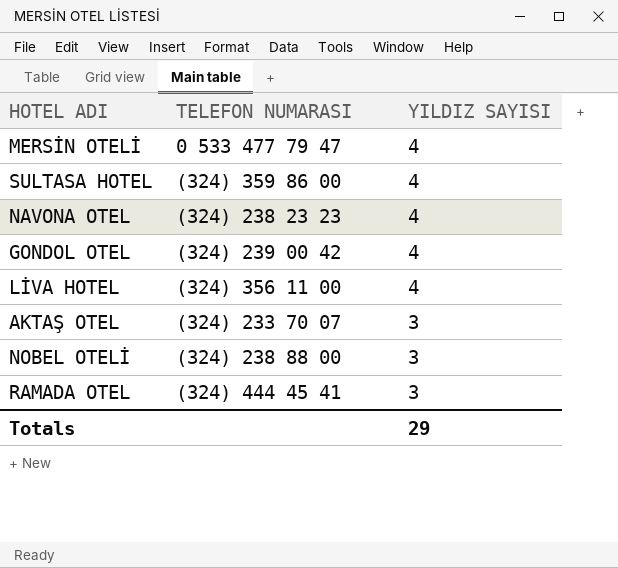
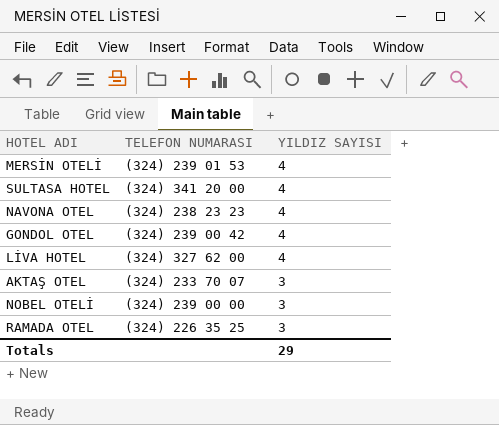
MERSİN OTELİ | TELEFON NUMARASI: 0 533 477 79 47 -> (324) 239 01 53
SULTASA HOTEL | TELEFON NUMARASI: (324) 359 86 00 -> (324) 341 20 00
LİVA HOTEL | TELEFON NUMARASI: (324) 356 11 00 -> (324) 327 62 00
NOBEL OTELİ | TELEFON NUMARASI: (324) 238 88 00 -> (324) 239 00 00
RAMADA OTEL | TELEFON NUMARASI: (324) 444 45 41 -> (324) 226 35 25

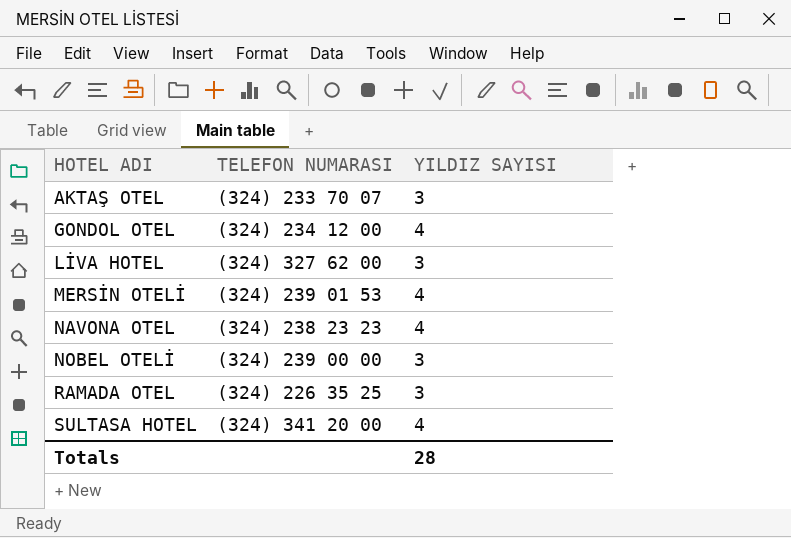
row order: YILDIZ SAYISI descending -> HOTEL ADI ascending
GONDOL OTEL | TELEFON NUMARASI: (324) 239 00 42 -> (324) 234 12 00
LİVA HOTEL | YILDIZ SAYISI: 4 -> 3
Totals | YILDIZ SAYISI: 29 -> 28

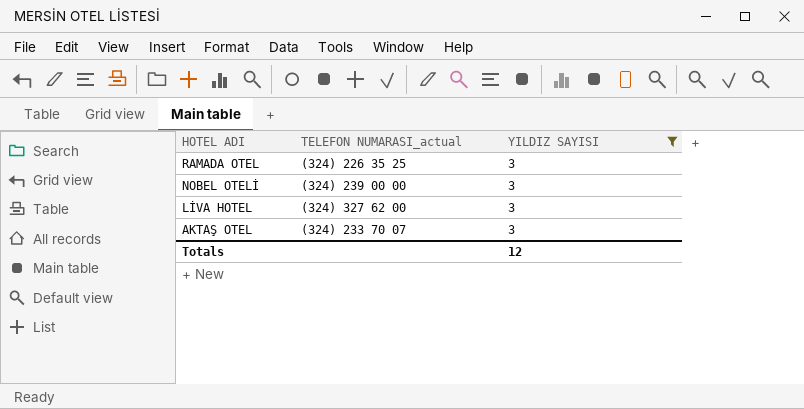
filter: none -> YILDIZ SAYISI = 3
row order: HOTEL ADI ascending -> HOTEL ADI descending
column name: TELEFON NUMARASI -> TELEFON NUMARASI_actual
Totals | YILDIZ SAYISI: 28 -> 12

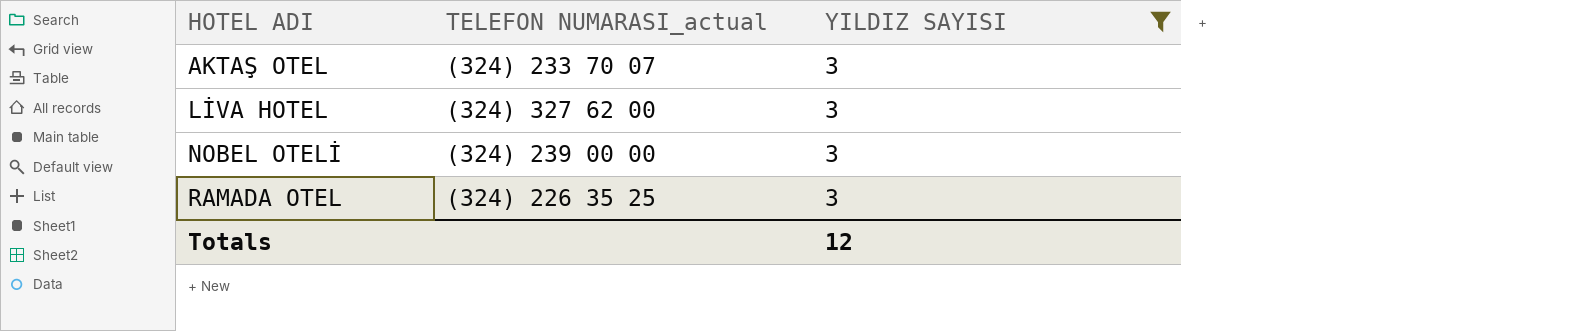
row order: HOTEL ADI descending -> HOTEL ADI ascending

